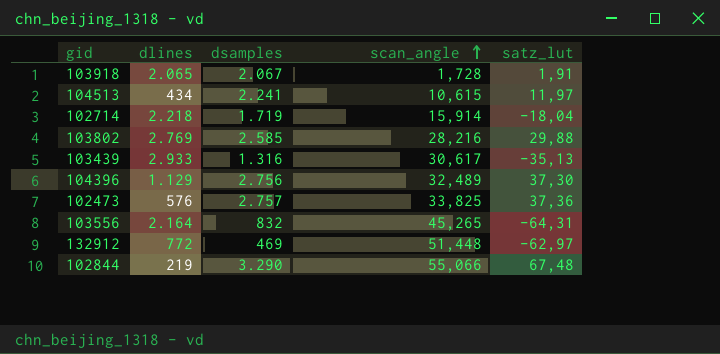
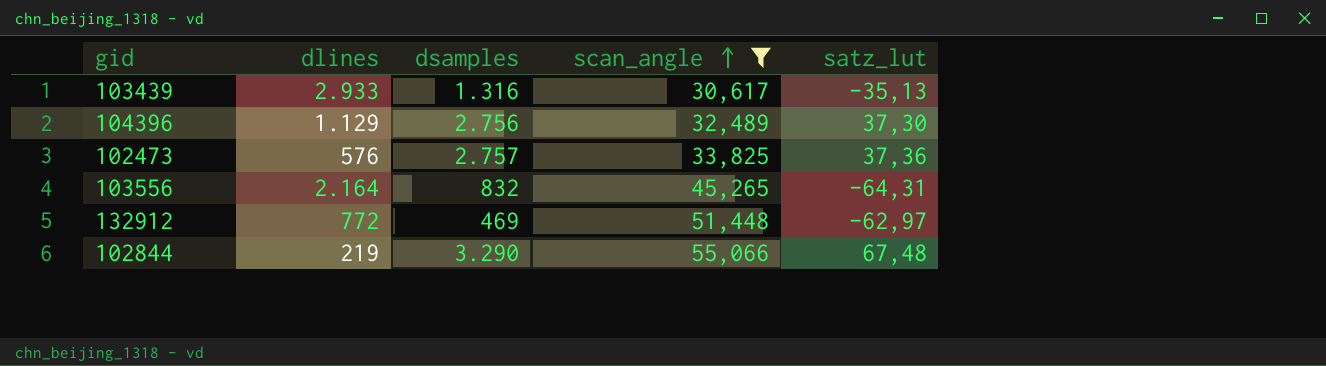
filter: none -> scan_angle >= 30,617

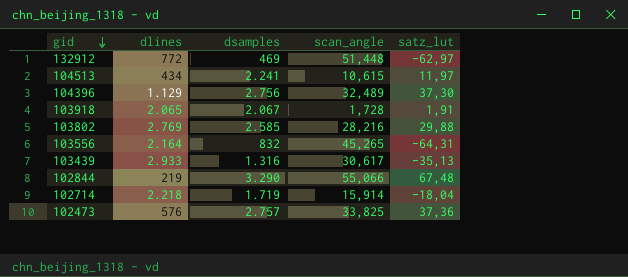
filter: scan_angle >= 30,617 -> none
row order: scan_angle ascending -> gid descending

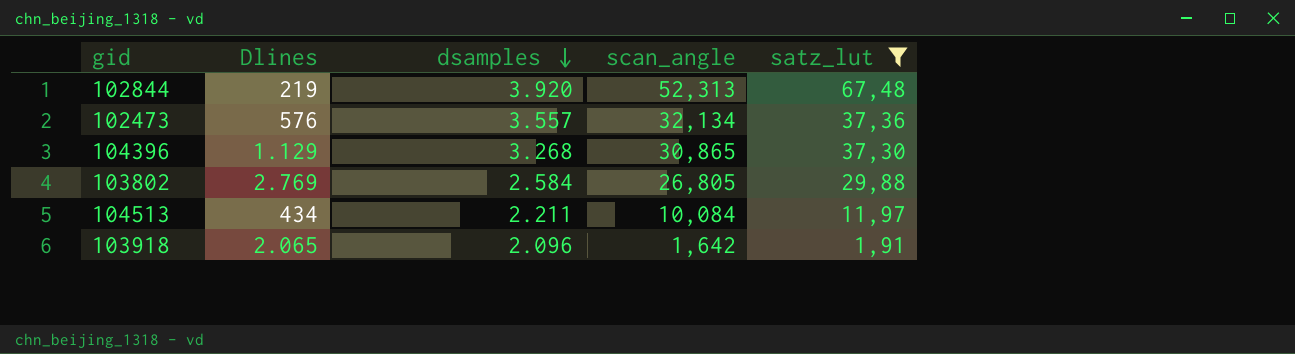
filter: none -> satz_lut >= 1,91
row order: gid descending -> dsamples descending
column name: dlines -> Dlines
102844 | dsamples: 3.290 -> 3.920
102844 | scan_angle: 55,066 -> 52,313
102473 | dsamples: 2.757 -> 3.557
102473 | scan_angle: 33,825 -> 32,134
104396 | dsamples: 2.756 -> 3.268
104396 | scan_angle: 32,489 -> 30,865
103802 | dsamples: 2.585 -> 2.584
103802 | scan_angle: 28,216 -> 26,805
104513 | dsamples: 2.241 -> 2.211
104513 | scan_angle: 10,615 -> 10,084
103918 | dsamples: 2.067 -> 2.096
103918 | scan_angle: 1,728 -> 1,642

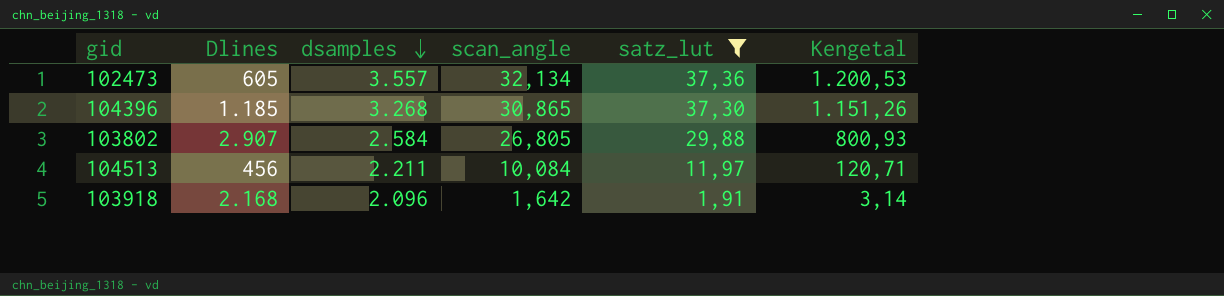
column Kengetal | formula: none -> [scan_angle] * [satz_lut]
row 102844: 219 | 3.920 | 52,313 | 67,48 -> none
102473 | Dlines: 576 -> 605
104396 | Dlines: 1.129 -> 1.185
103802 | Dlines: 2.769 -> 2.907
104513 | Dlines: 434 -> 456
103918 | Dlines: 2.065 -> 2.168

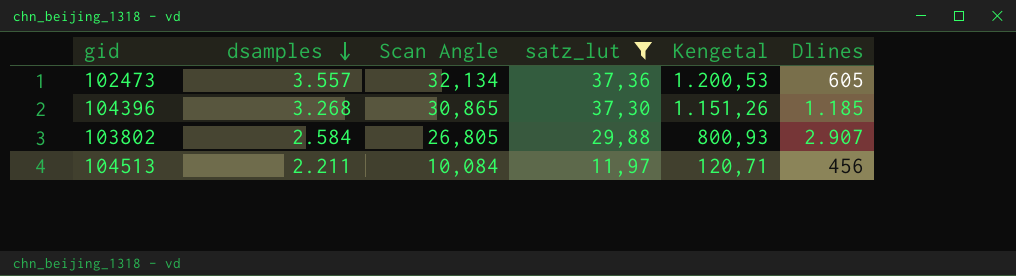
column name: scan_angle -> Scan Angle
column Dlines | position: 2 -> 6
row 103918: 2.168 | 2.096 | 1,642 | 1,91 | 3,14 -> none

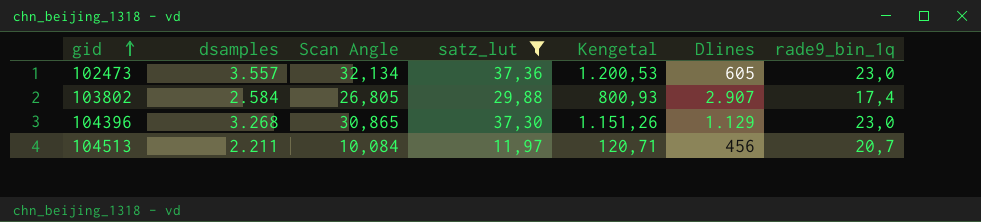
row order: dsamples descending -> gid ascending
column rade9_bin_1q | position: none -> 7
104396 | Dlines: 1.185 -> 1.129

